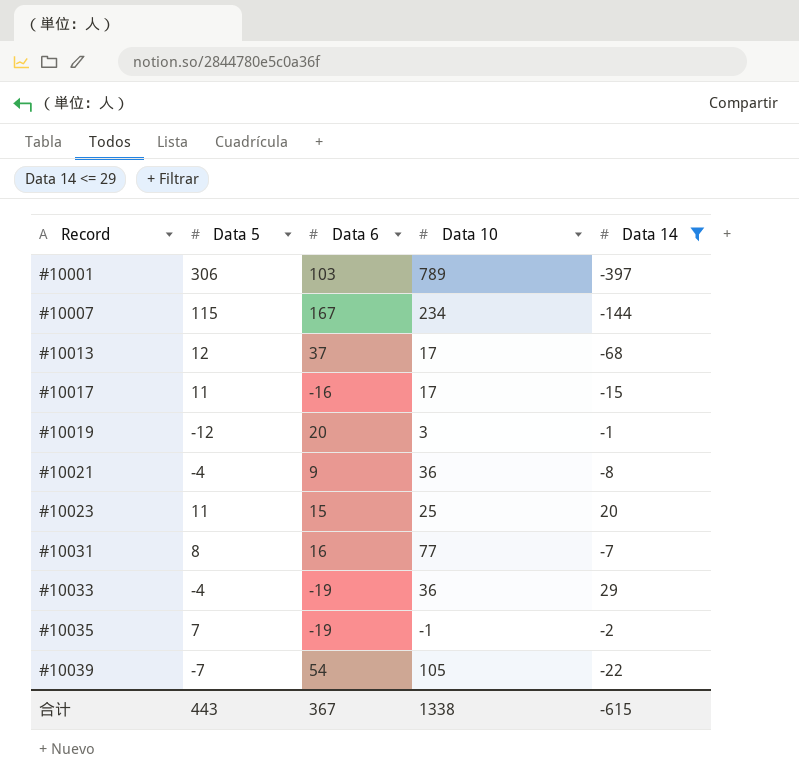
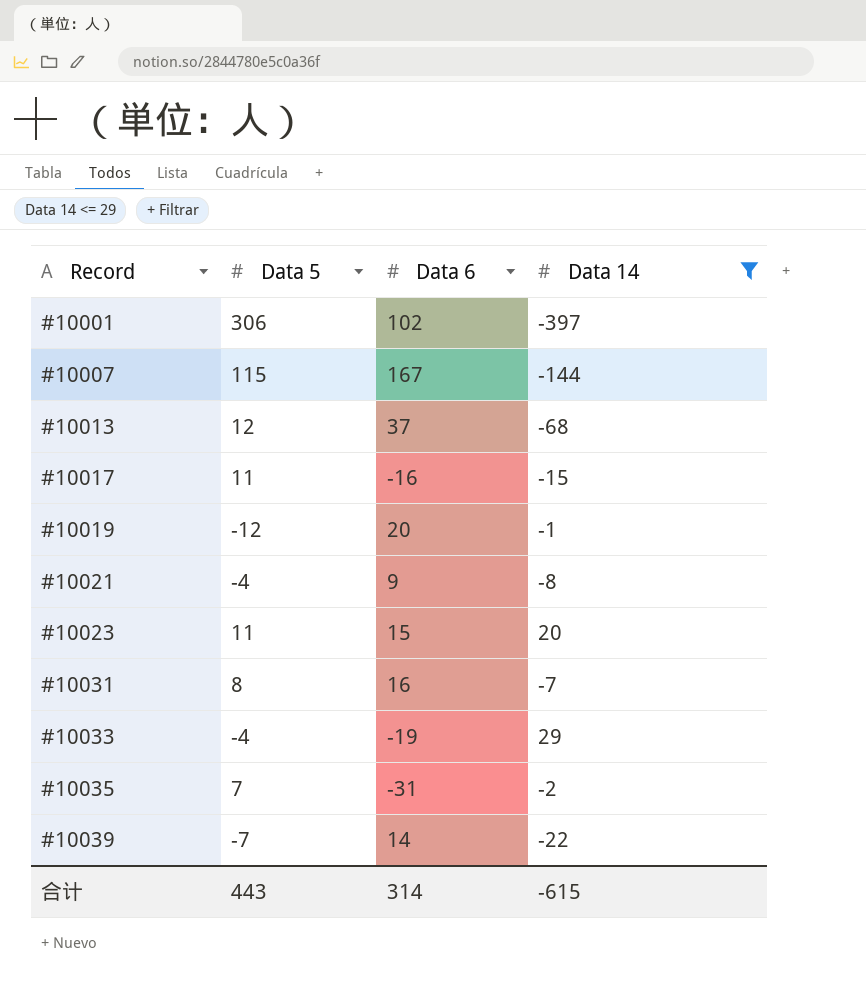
column Data 10 | position: 4 -> none
#10001 | Data 6: 103 -> 102
#10035 | Data 6: -19 -> -31
#10039 | Data 6: 54 -> 14
合计 | Data 6: 367 -> 314

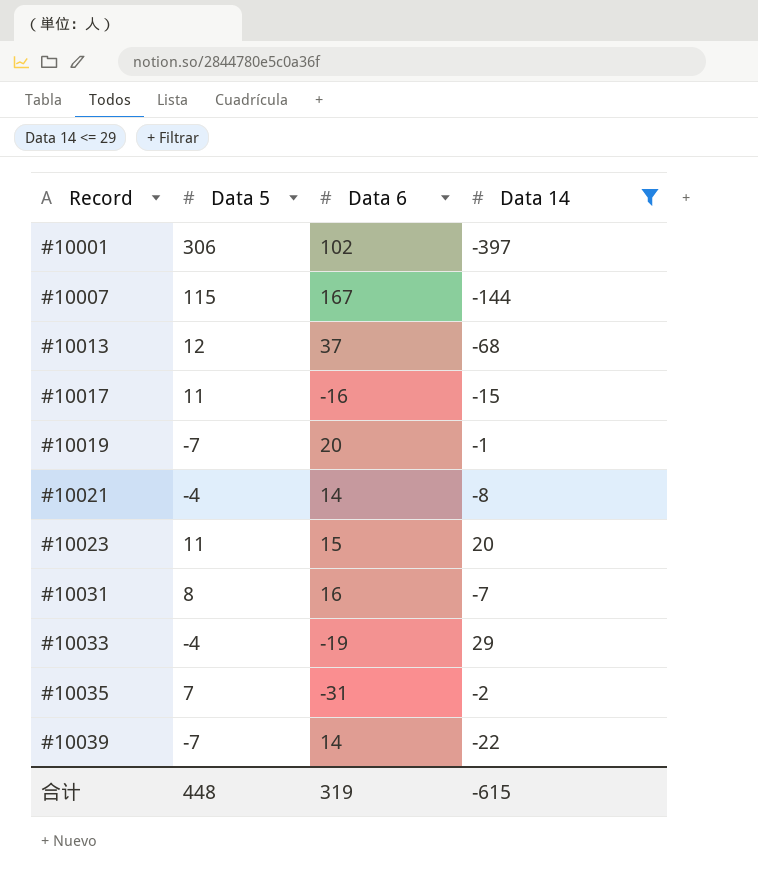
#10019 | Data 5: -12 -> -7
#10021 | Data 6: 9 -> 14
合计 | Data 5: 443 -> 448
合计 | Data 6: 314 -> 319

